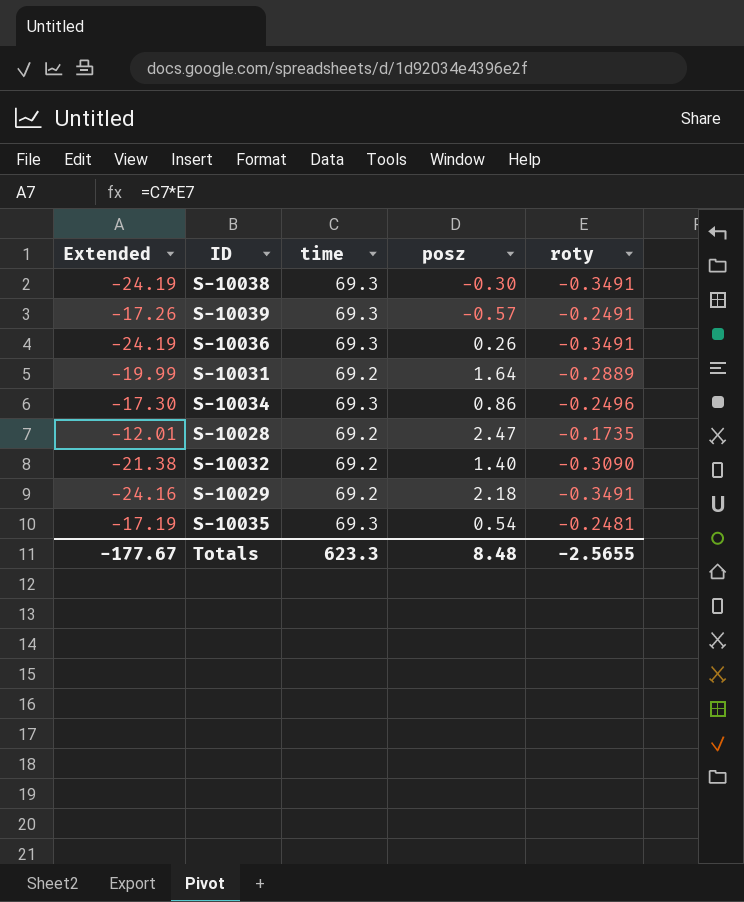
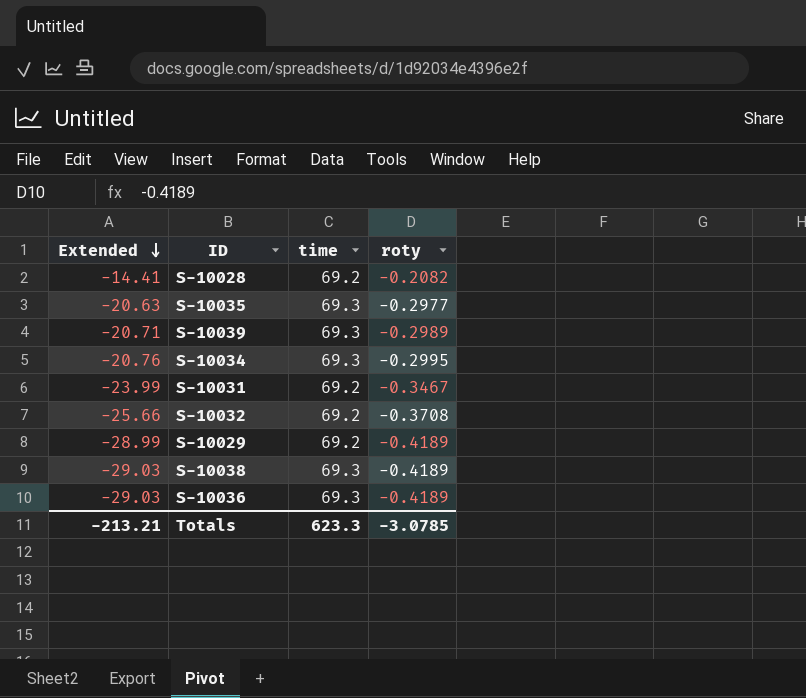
row order: none -> Extended descending
column posz | position: 4 -> none
S-10028 | Extended: -12.01 -> -14.41
S-10028 | roty: -0.1735 -> -0.2082
S-10035 | Extended: -17.19 -> -20.63
S-10035 | roty: -0.2481 -> -0.2977
S-10039 | Extended: -17.26 -> -20.71
S-10039 | roty: -0.2491 -> -0.2989
S-10034 | Extended: -17.30 -> -20.76
S-10034 | roty: -0.2496 -> -0.2995
S-10031 | Extended: -19.99 -> -23.99
S-10031 | roty: -0.2889 -> -0.3467
S-10032 | Extended: -21.38 -> -25.66
S-10032 | roty: -0.3090 -> -0.3708
S-10029 | Extended: -24.16 -> -28.99
S-10029 | roty: -0.3491 -> -0.4189
S-10038 | Extended: -24.19 -> -29.03
S-10038 | roty: -0.3491 -> -0.4189
S-10036 | Extended: -24.19 -> -29.03
S-10036 | roty: -0.3491 -> -0.4189
Totals | Extended: -177.67 -> -213.21
Totals | roty: -2.5655 -> -3.0785

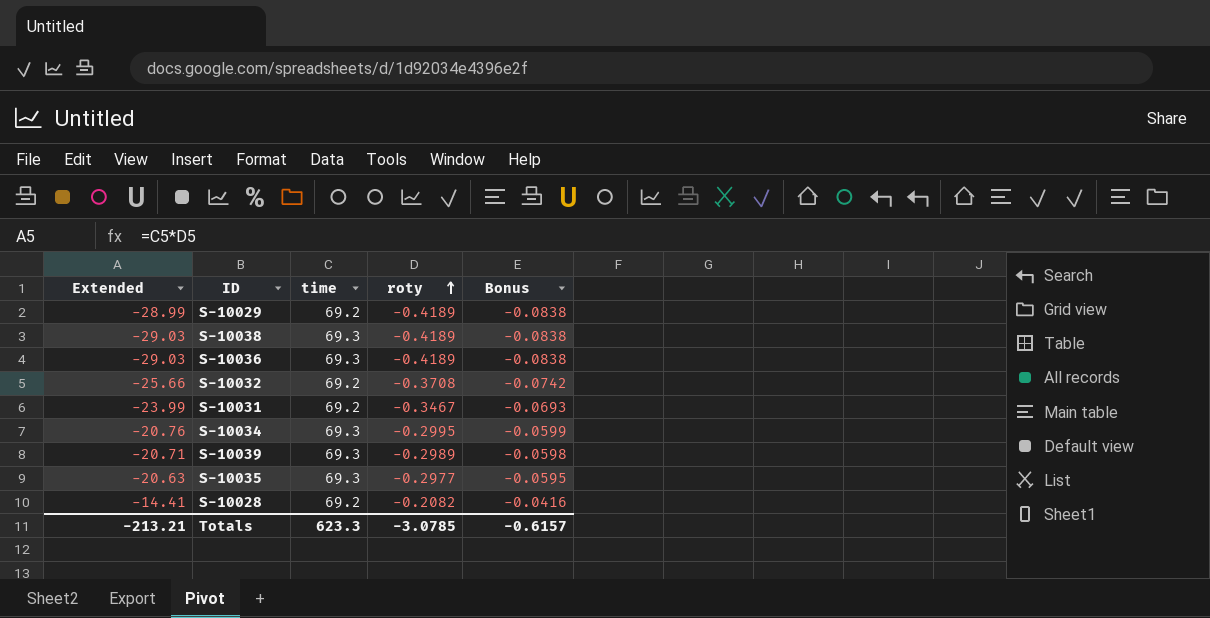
row order: Extended descending -> roty ascending
column Bonus | formula: none -> [roty] * 0.2

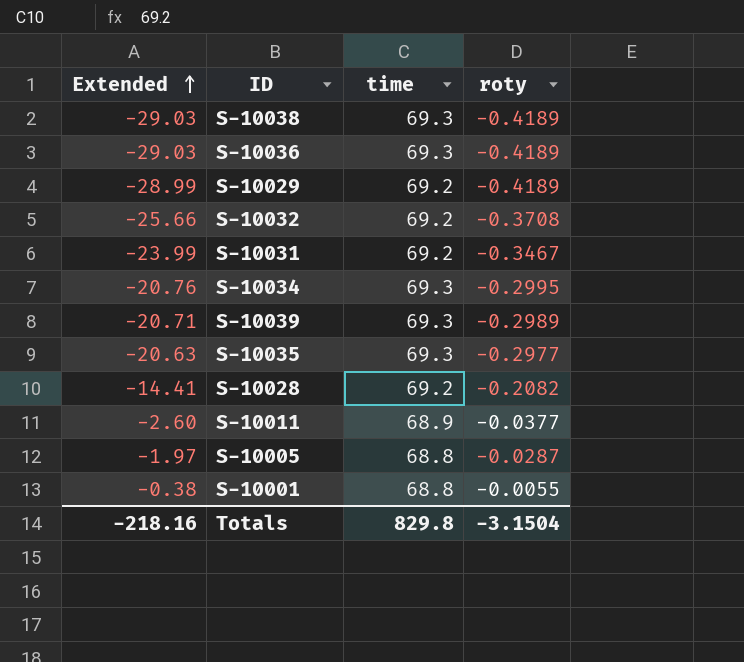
row order: roty ascending -> Extended ascending
column Bonus | formula: [roty] * 0.2 -> none
row S-10011: none -> -2.60 | 68.9 | -0.0377
row S-10005: none -> -1.97 | 68.8 | -0.0287
row S-10001: none -> -0.38 | 68.8 | -0.0055
Totals | Extended: -213.21 -> -218.16
Totals | time: 623.3 -> 829.8
Totals | roty: -3.0785 -> -3.1504

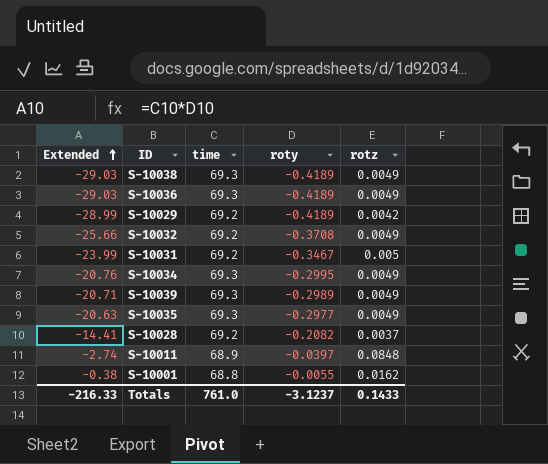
column rotz | position: none -> 5
row S-10005: -1.97 | 68.8 | -0.0287 -> none
S-10011 | Extended: -2.60 -> -2.74
S-10011 | roty: -0.0377 -> -0.0397
Totals | Extended: -218.16 -> -216.33
Totals | time: 829.8 -> 761.0
Totals | roty: -3.1504 -> -3.1237

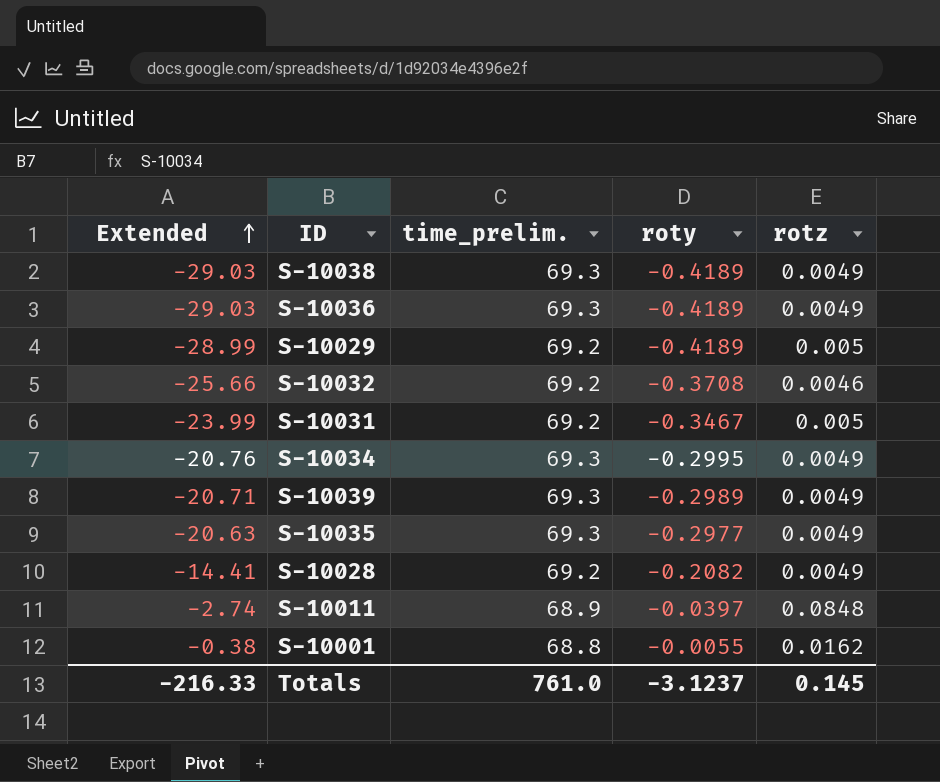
column name: time -> time_prelim.
S-10029 | rotz: 0.0042 -> 0.005
S-10032 | rotz: 0.0049 -> 0.0046
S-10028 | rotz: 0.0037 -> 0.0049
Totals | rotz: 0.1433 -> 0.145

